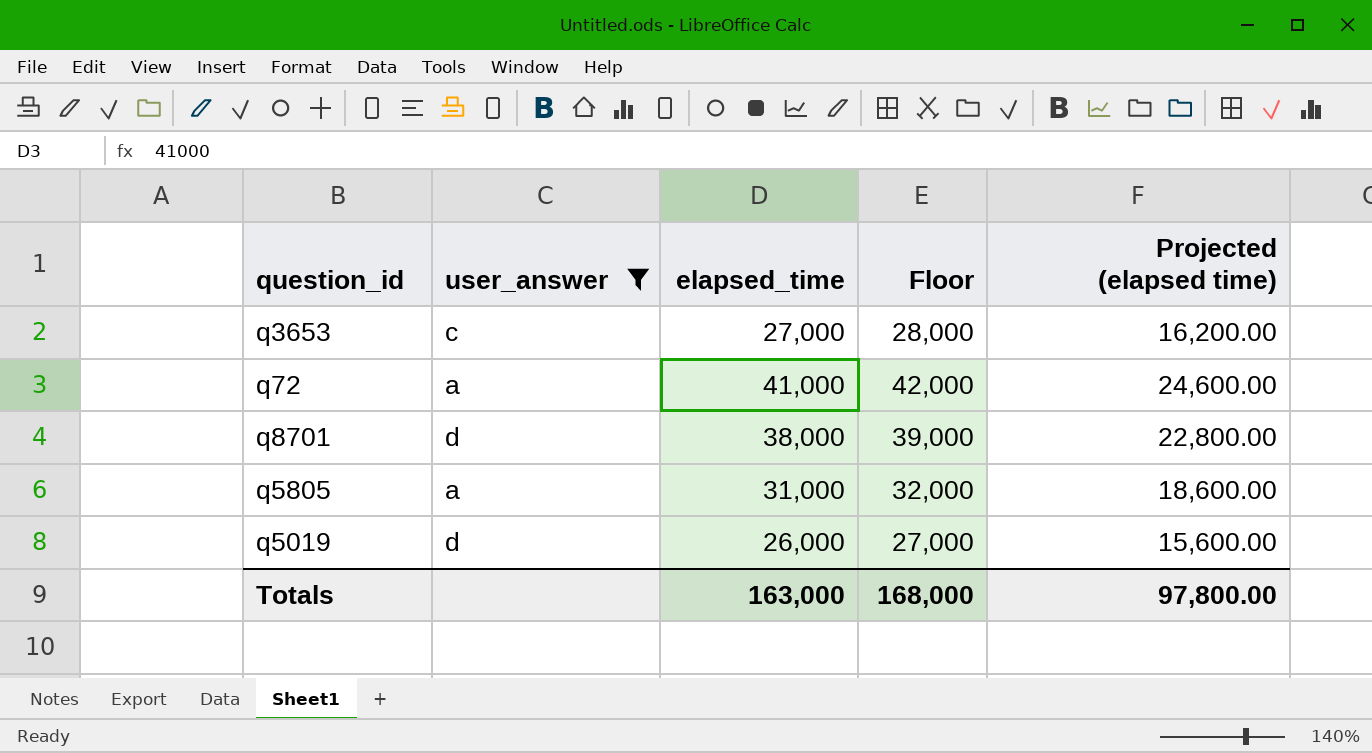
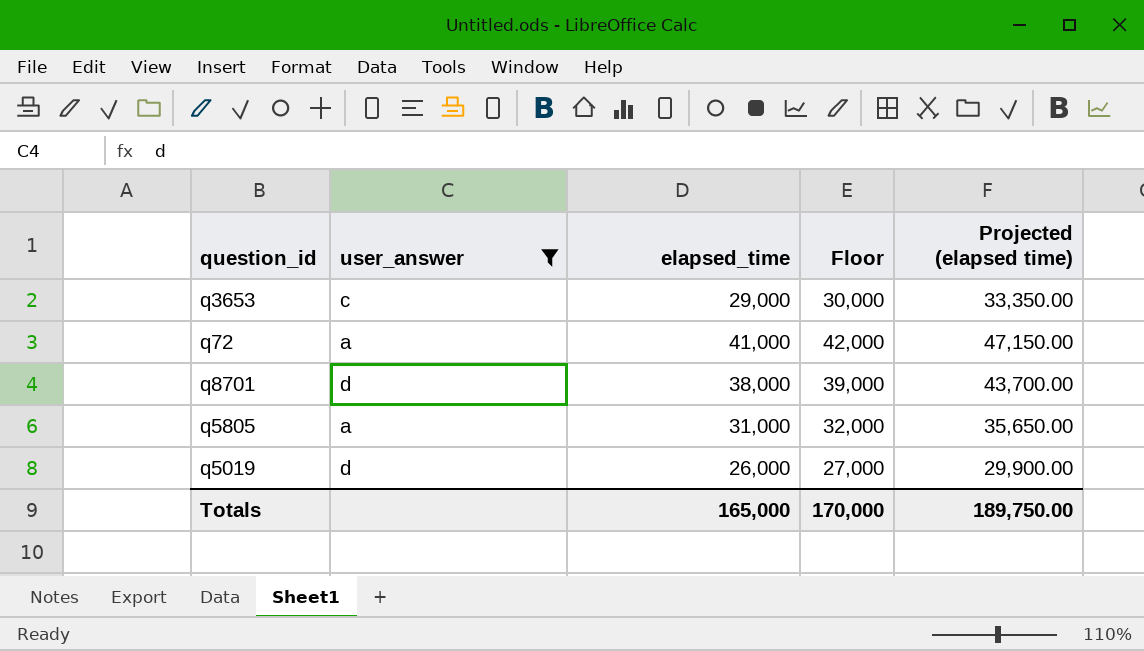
column Projected (elapsed time) | formula: [elapsed_time] * 0.6 -> [elapsed_time] * 1.15
q3653 | elapsed_time: 27,000 -> 29,000
q3653 | Floor: 28,000 -> 30,000
Totals | elapsed_time: 163,000 -> 165,000
Totals | Floor: 168,000 -> 170,000
Totals | Projected (elapsed time): 97,800.00 -> 189,750.00

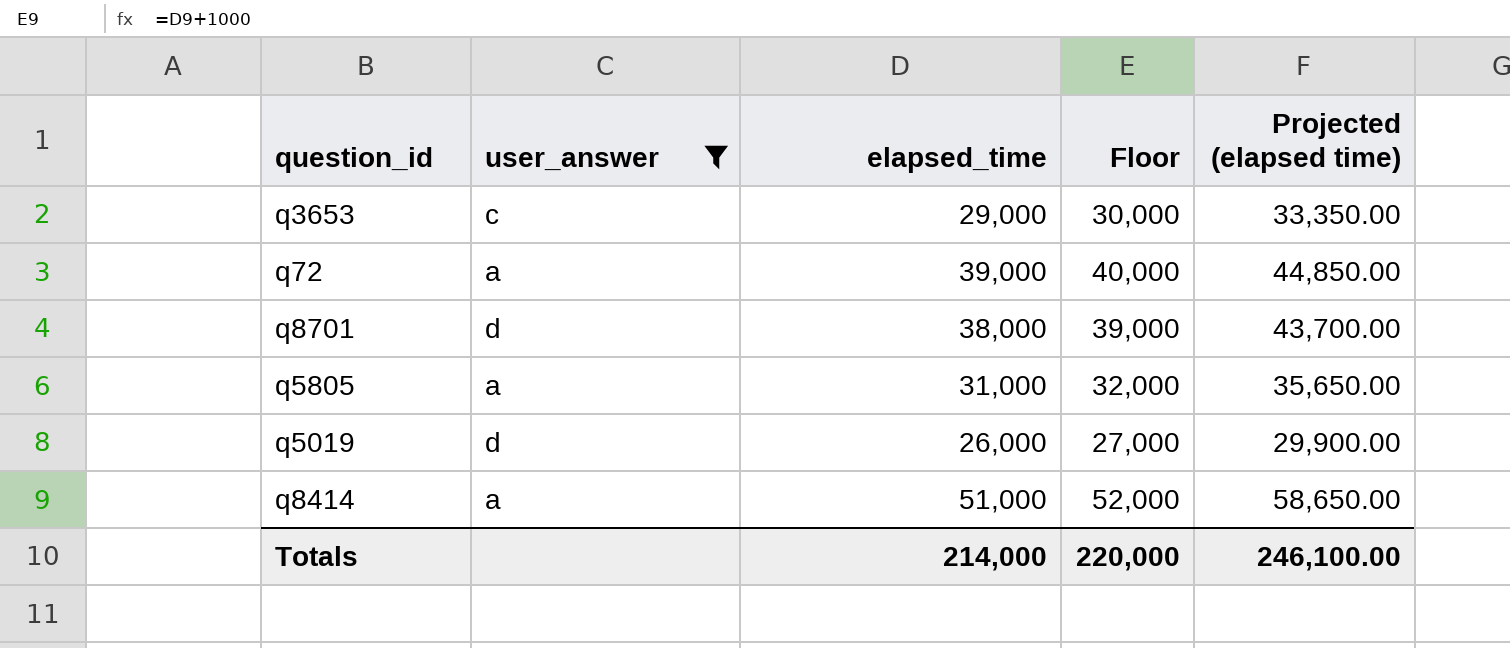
q72 | elapsed_time: 41,000 -> 39,000
q72 | Floor: 42,000 -> 40,000
q72 | Projected (elapsed time): 47,150.00 -> 44,850.00
row q8414: none -> a | 51,000 | 52,000 | 58,650.00
Totals | elapsed_time: 165,000 -> 214,000
Totals | Floor: 170,000 -> 220,000
Totals | Projected (elapsed time): 189,750.00 -> 246,100.00

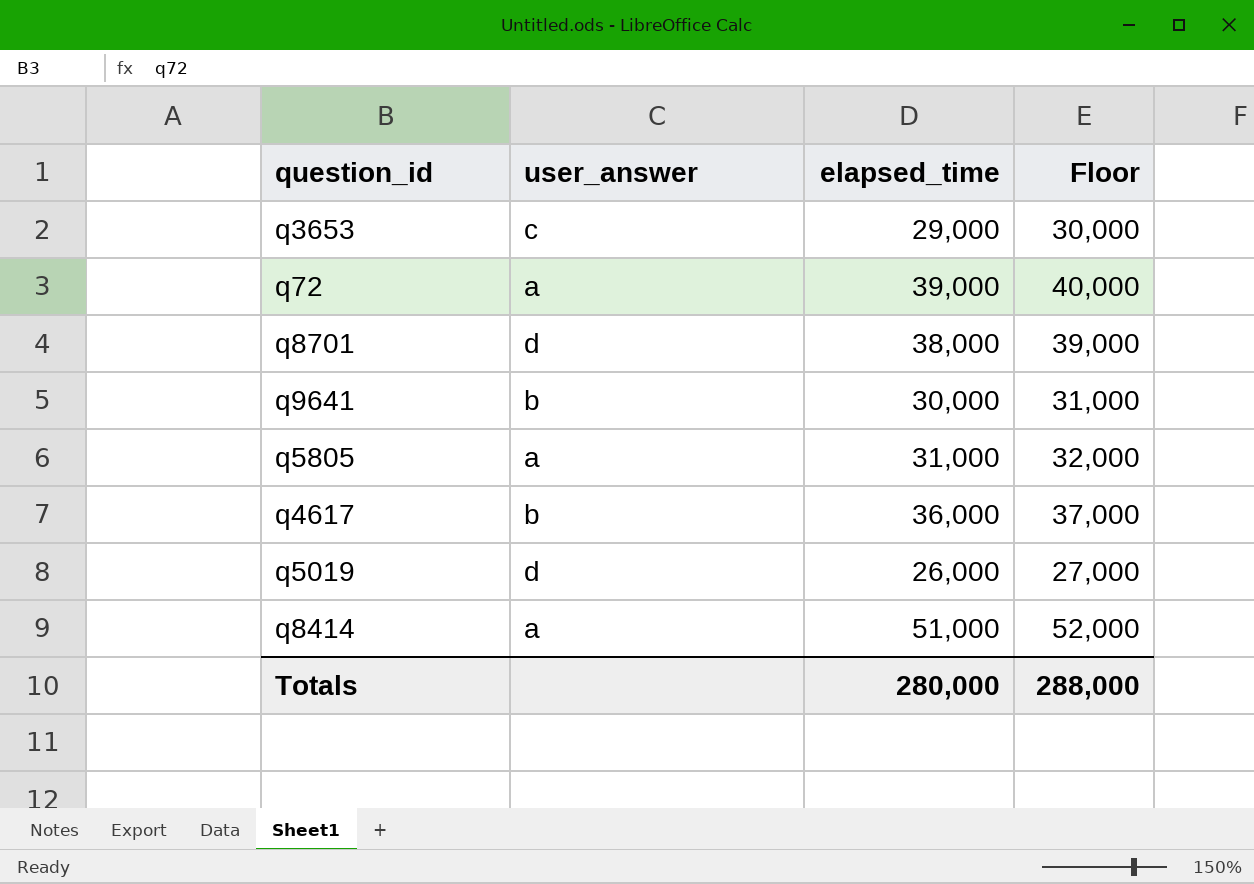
filter: user_answer != b -> none
column Projected (elapsed time) | formula: [elapsed_time] * 1.15 -> none
Totals | elapsed_time: 214,000 -> 280,000
Totals | Floor: 220,000 -> 288,000

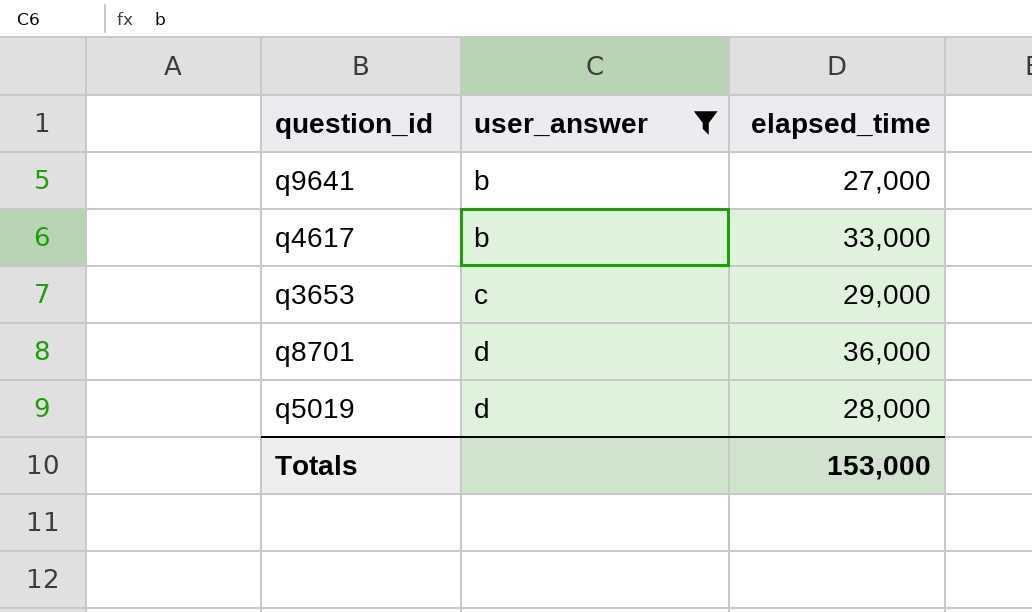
filter: none -> user_answer != a
row order: none -> user_answer ascending
column Floor | formula: [elapsed_time] + 1000 -> none
q9641 | elapsed_time: 30,000 -> 27,000
q4617 | elapsed_time: 36,000 -> 33,000
q8701 | elapsed_time: 38,000 -> 36,000
q5019 | elapsed_time: 26,000 -> 28,000
Totals | elapsed_time: 280,000 -> 153,000

